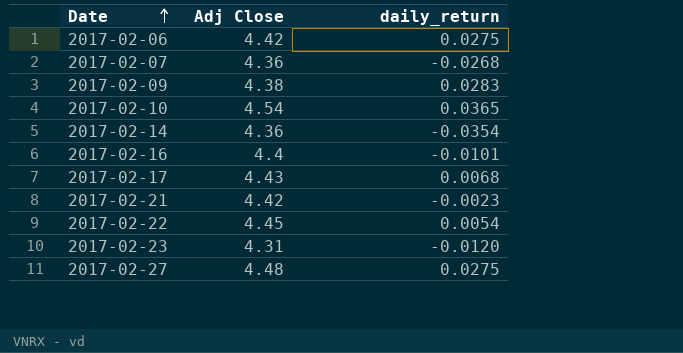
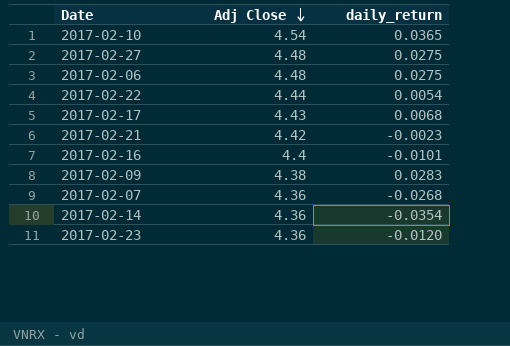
row order: Date ascending -> Adj Close descending
2017-02-06 | Adj Close: 4.42 -> 4.48
2017-02-22 | Adj Close: 4.45 -> 4.44
2017-02-23 | Adj Close: 4.31 -> 4.36

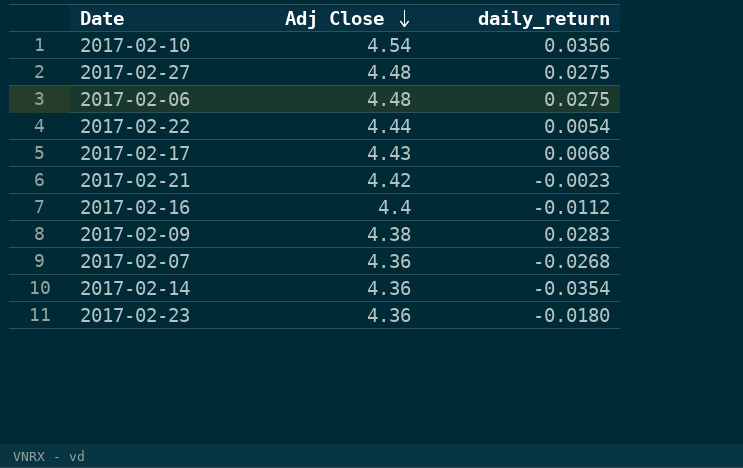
2017-02-10 | daily_return: 0.0365 -> 0.0356
2017-02-16 | daily_return: -0.0101 -> -0.0112
2017-02-23 | daily_return: -0.0120 -> -0.0180

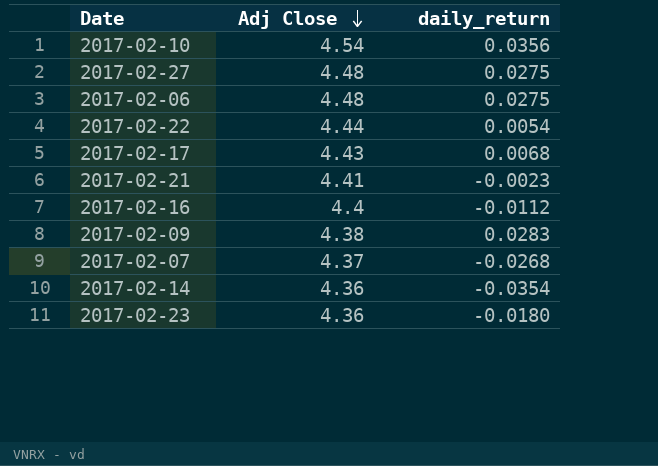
2017-02-21 | Adj Close: 4.42 -> 4.41
2017-02-07 | Adj Close: 4.36 -> 4.37

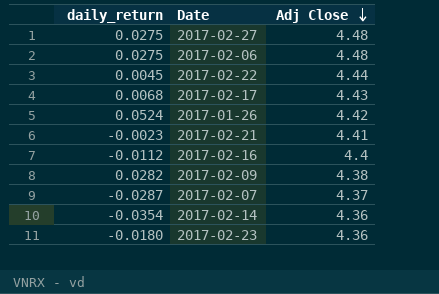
column daily_return | position: 3 -> 1
row 2017-02-10: 4.54 | 0.0356 -> none
2017-02-22 | daily_return: 0.0054 -> 0.0045
row 2017-01-26: none -> 0.0524 | 4.42
2017-02-09 | daily_return: 0.0283 -> 0.0282
2017-02-07 | daily_return: -0.0268 -> -0.0287

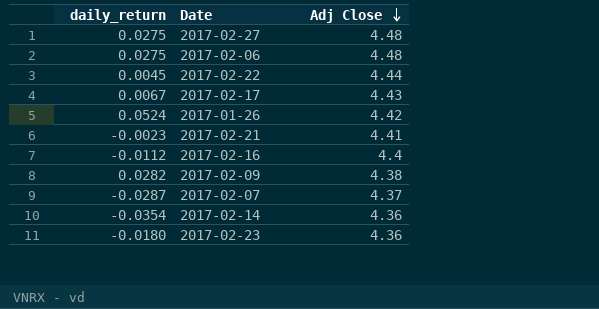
2017-02-17 | daily_return: 0.0068 -> 0.0067

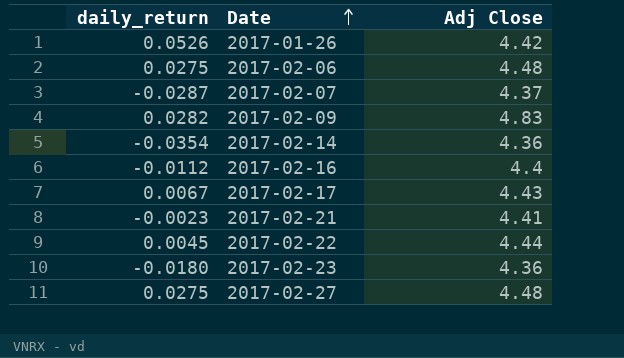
row order: Adj Close descending -> Date ascending
2017-01-26 | daily_return: 0.0524 -> 0.0526
2017-02-09 | Adj Close: 4.38 -> 4.83

